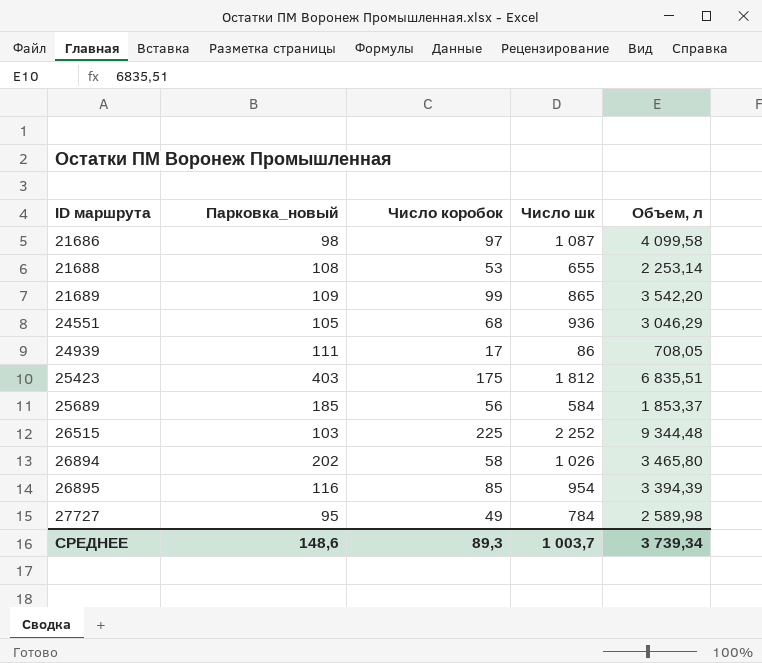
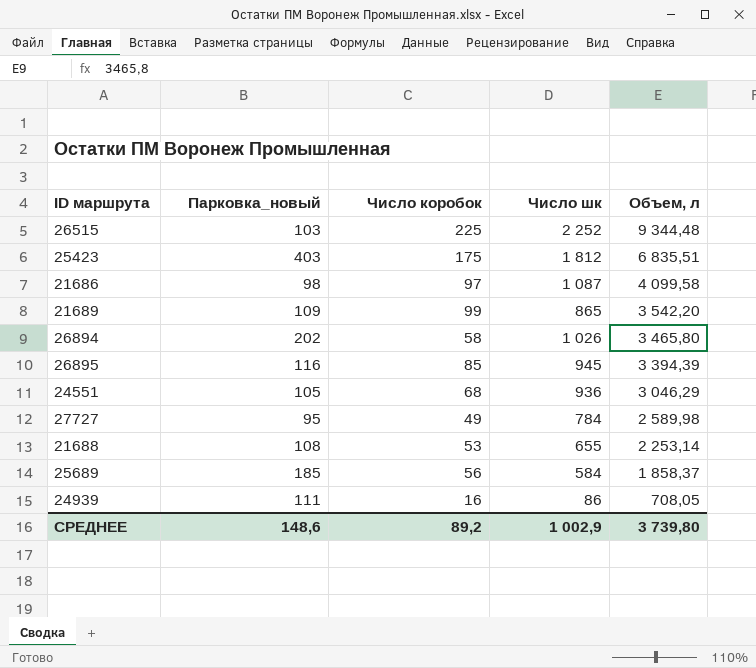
row order: ID маршрута ascending -> Объем, л descending
26895 | Число шк: 954 -> 945
25689 | Объем, л: 1 853,37 -> 1 858,37
24939 | Число коробок: 17 -> 16
СРЕДНЕЕ | Число коробок: 89,3 -> 89,2
СРЕДНЕЕ | Число шк: 1 003,7 -> 1 002,9
СРЕДНЕЕ | Объем, л: 3 739,34 -> 3 739,80

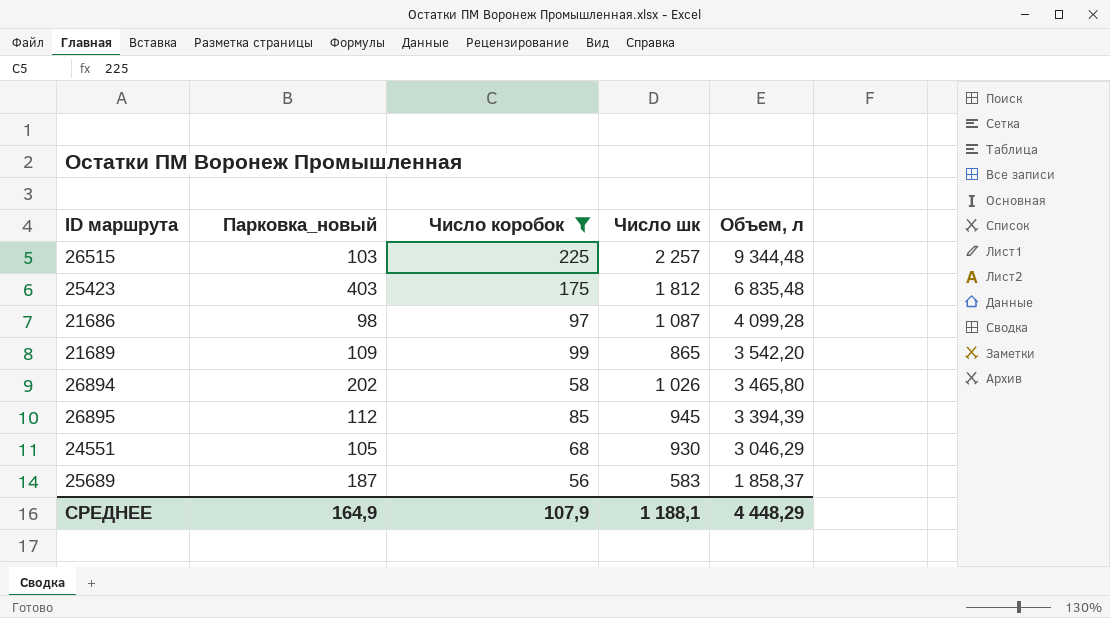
filter: none -> Число коробок >= 56
26515 | Число шк: 2 252 -> 2 257
25423 | Объем, л: 6 835,51 -> 6 835,48
21686 | Объем, л: 4 099,58 -> 4 099,28
26895 | Парковка_новый: 116 -> 112
24551 | Число шк: 936 -> 930
25689 | Парковка_новый: 185 -> 187
25689 | Число шк: 584 -> 583
СРЕДНЕЕ | Парковка_новый: 148,6 -> 164,9
СРЕДНЕЕ | Число коробок: 89,2 -> 107,9
СРЕДНЕЕ | Число шк: 1 002,9 -> 1 188,1
СРЕДНЕЕ | Объем, л: 3 739,80 -> 4 448,29

